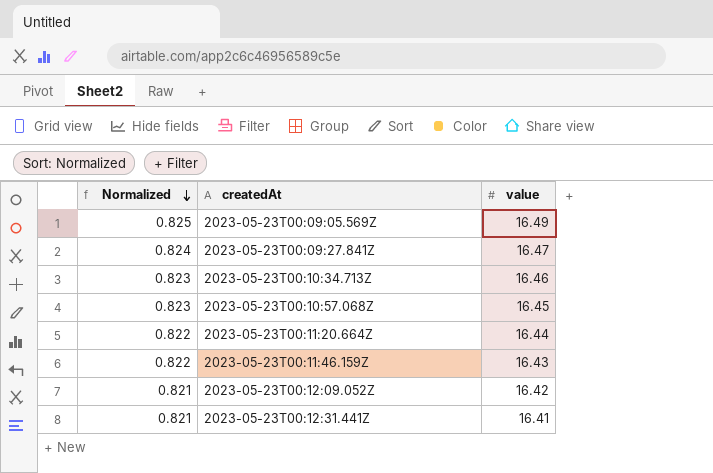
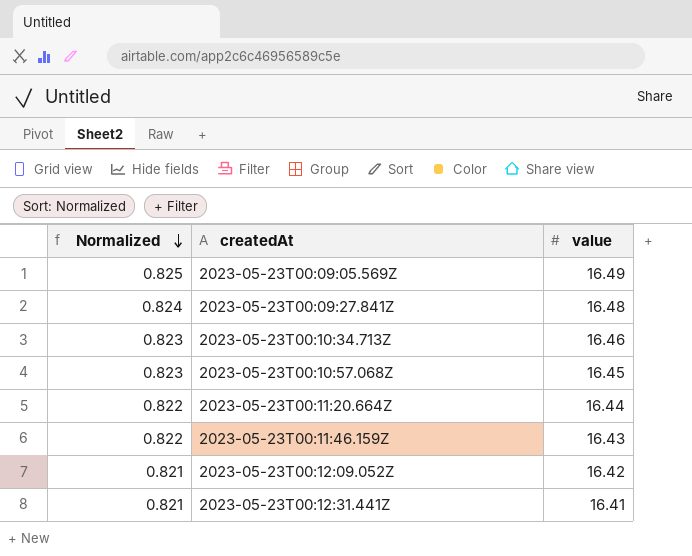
2023-05-23T00:09:27.841Z | value: 16.47 -> 16.48

